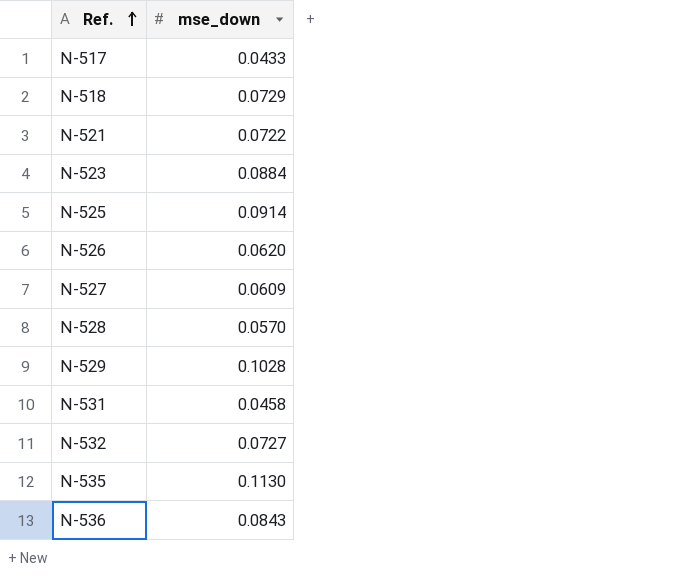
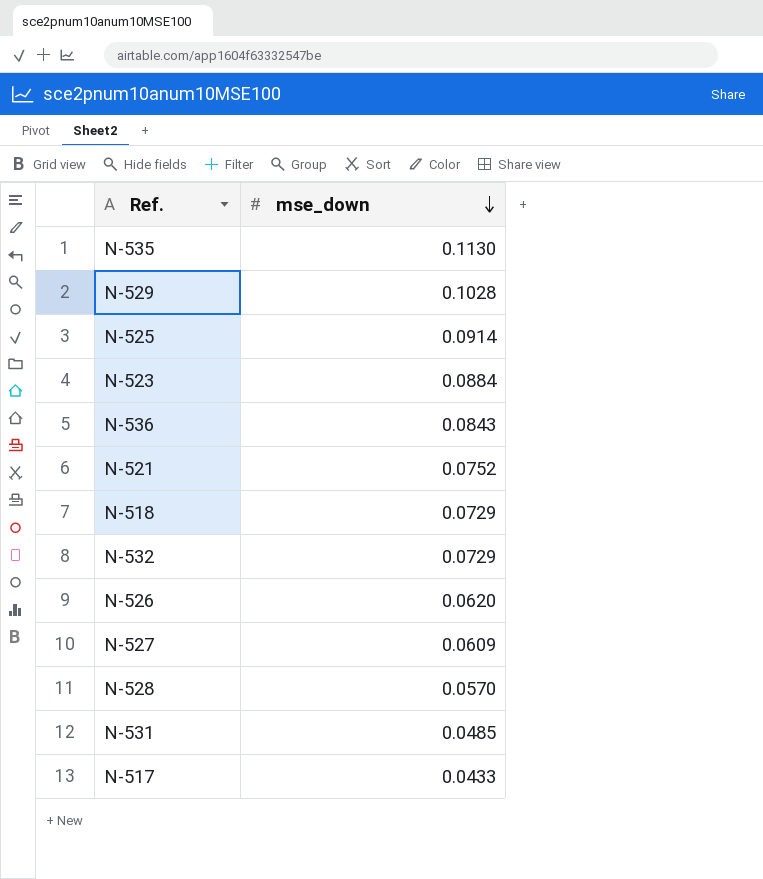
row order: Ref. ascending -> mse_down descending
N-521 | mse_down: 0.0722 -> 0.0752
N-532 | mse_down: 0.0727 -> 0.0729
N-531 | mse_down: 0.0458 -> 0.0485

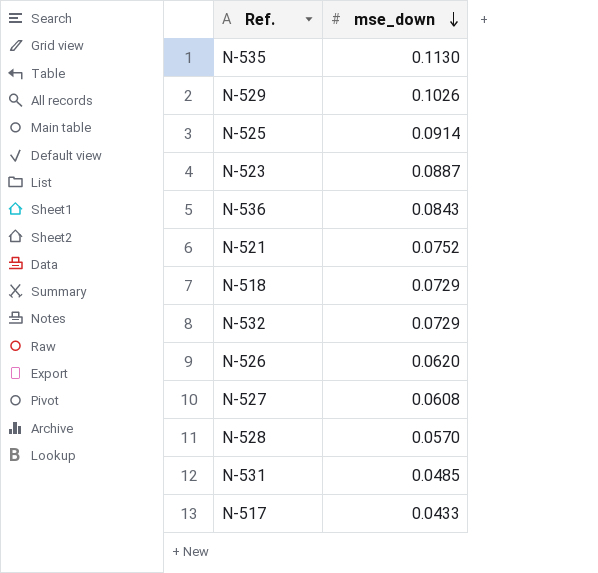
N-529 | mse_down: 0.1028 -> 0.1026
N-523 | mse_down: 0.0884 -> 0.0887
N-527 | mse_down: 0.0609 -> 0.0608

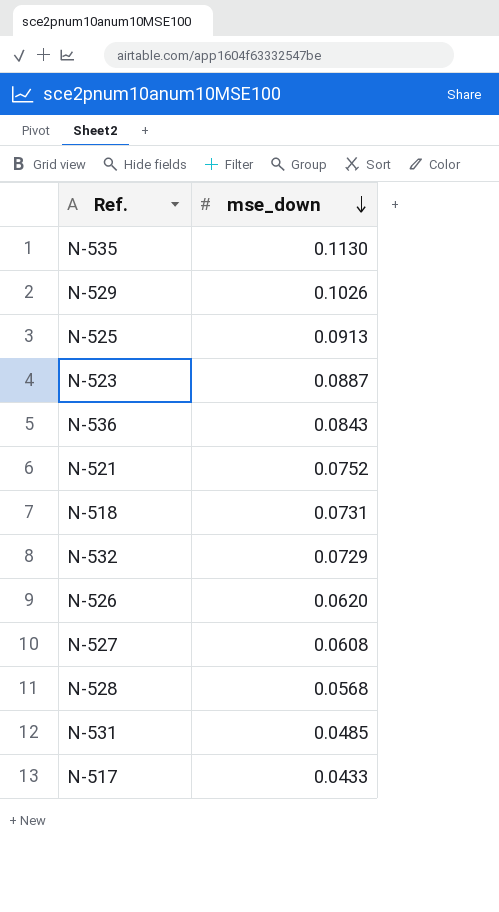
N-525 | mse_down: 0.0914 -> 0.0913
N-518 | mse_down: 0.0729 -> 0.0731
N-528 | mse_down: 0.0570 -> 0.0568

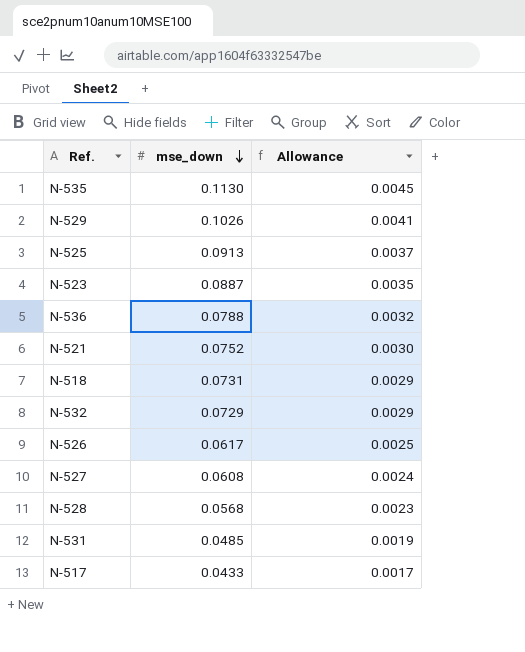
column Allowance | formula: none -> [mse_down] * 0.04
N-536 | mse_down: 0.0843 -> 0.0788
N-526 | mse_down: 0.0620 -> 0.0617

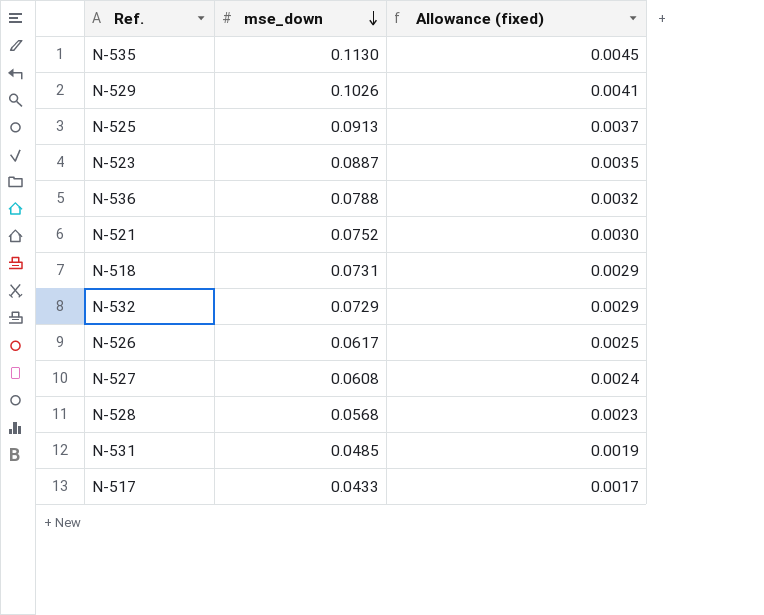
column name: Allowance -> Allowance (fixed)

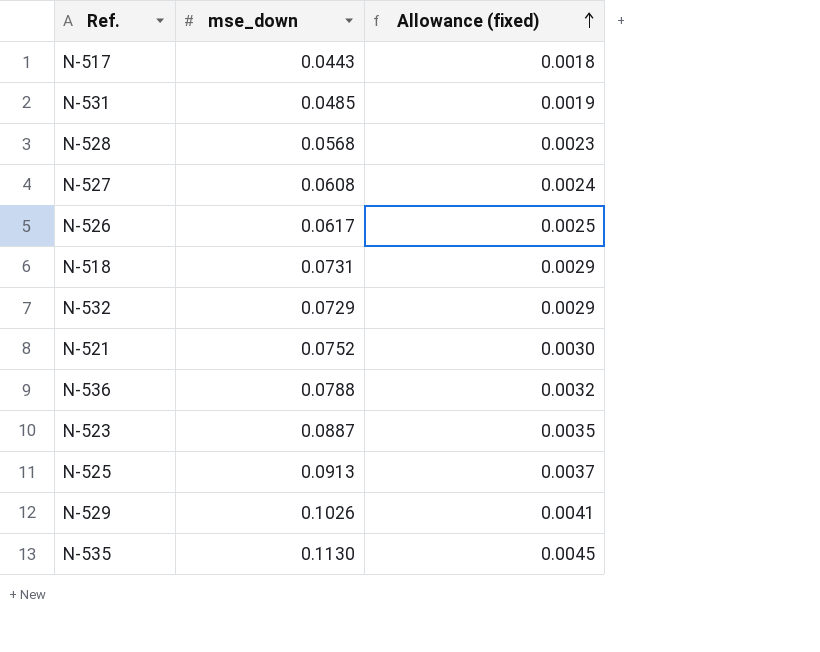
row order: mse_down descending -> Allowance (fixed) ascending
N-517 | mse_down: 0.0433 -> 0.0443
N-517 | Allowance (fixed): 0.0017 -> 0.0018

